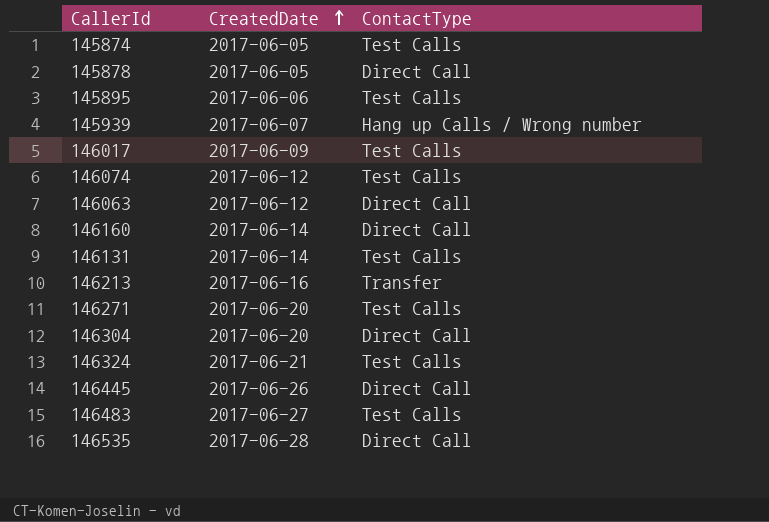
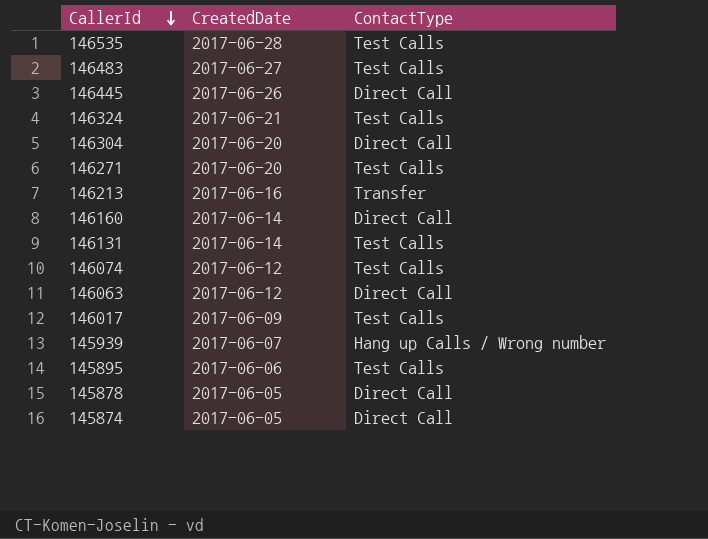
row order: CreatedDate ascending -> CallerId descending
146535 | ContactType: Direct Call -> Test Calls
145874 | ContactType: Test Calls -> Direct Call

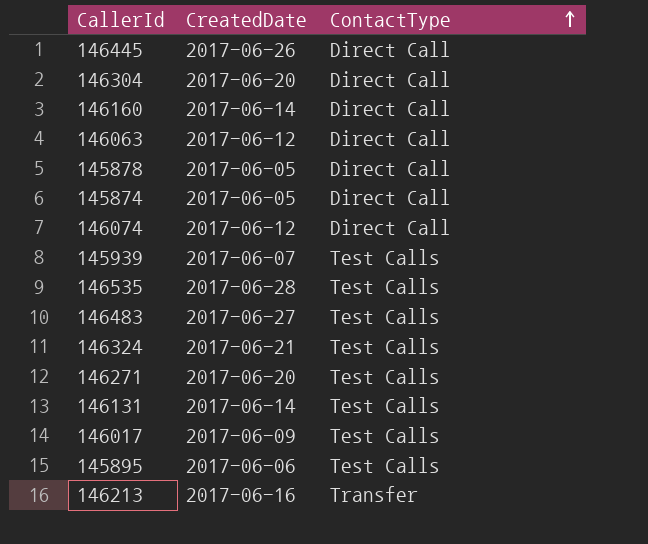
row order: CallerId descending -> ContactType ascending
146074 | ContactType: Test Calls -> Direct Call
145939 | ContactType: Hang up Calls / Wrong number -> Test Calls

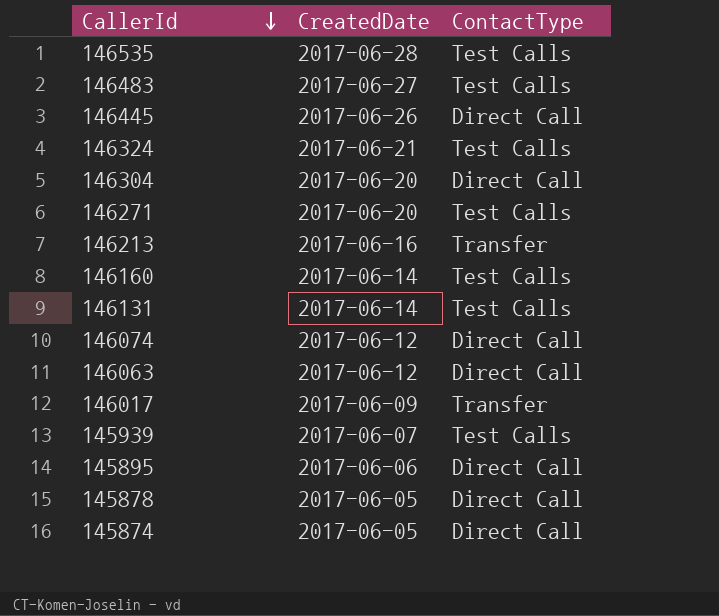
row order: ContactType ascending -> CallerId descending
146160 | ContactType: Direct Call -> Test Calls
146017 | ContactType: Test Calls -> Transfer
145895 | ContactType: Test Calls -> Direct Call

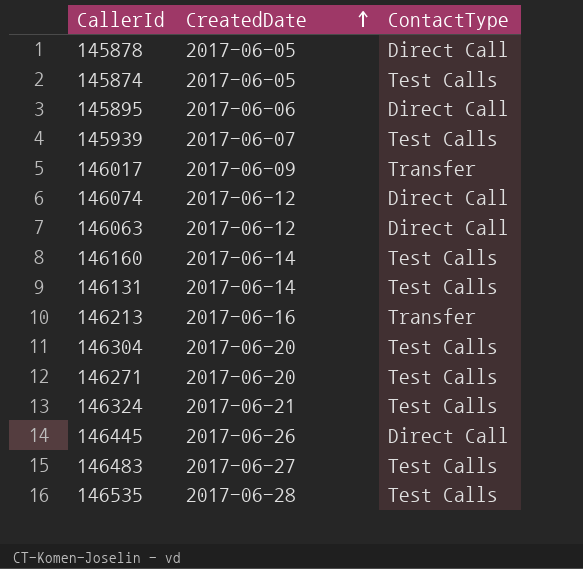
row order: CallerId descending -> CreatedDate ascending
145874 | ContactType: Direct Call -> Test Calls
146304 | ContactType: Direct Call -> Test Calls

